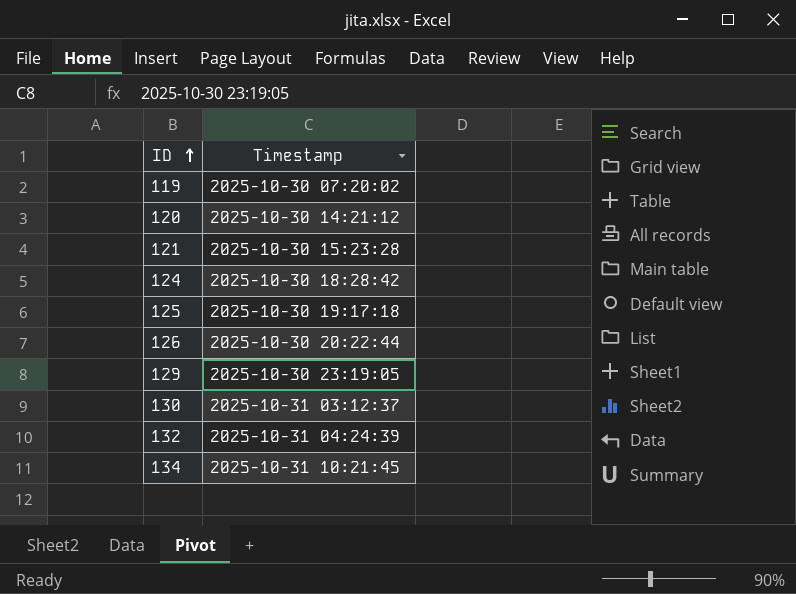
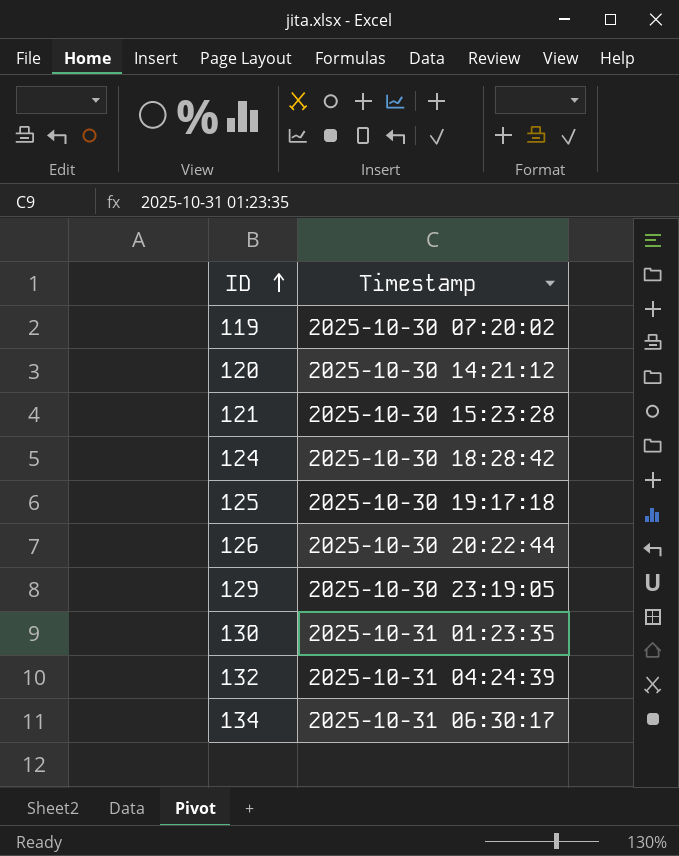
130 | Timestamp: 2025-10-31 03:12:37 -> 2025-10-31 01:23:35
134 | Timestamp: 2025-10-31 10:21:45 -> 2025-10-31 06:30:17

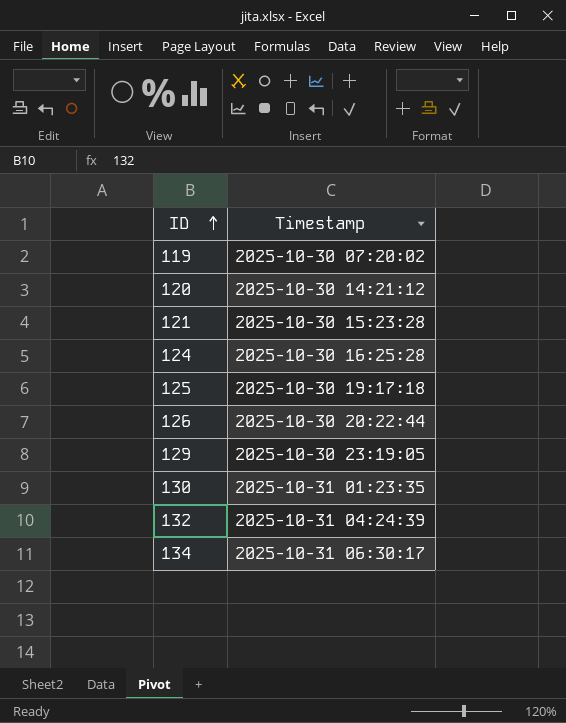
124 | Timestamp: 2025-10-30 18:28:42 -> 2025-10-30 16:25:28

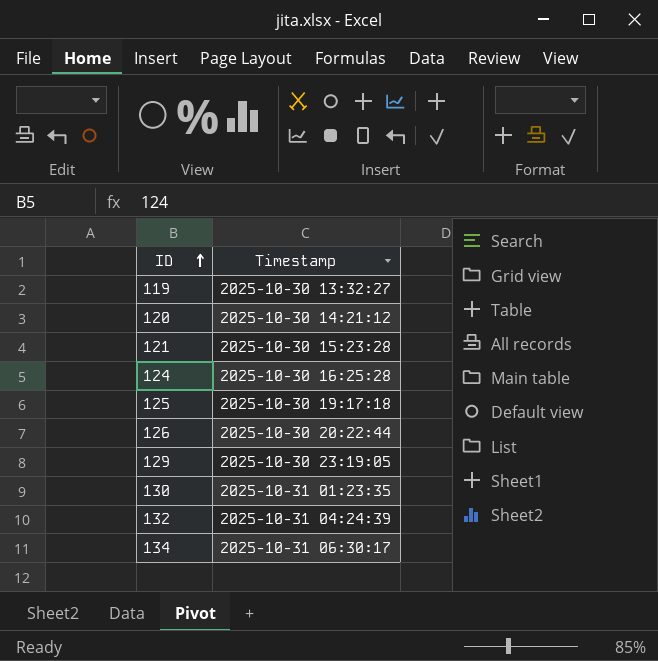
119 | Timestamp: 2025-10-30 07:20:02 -> 2025-10-30 13:32:27

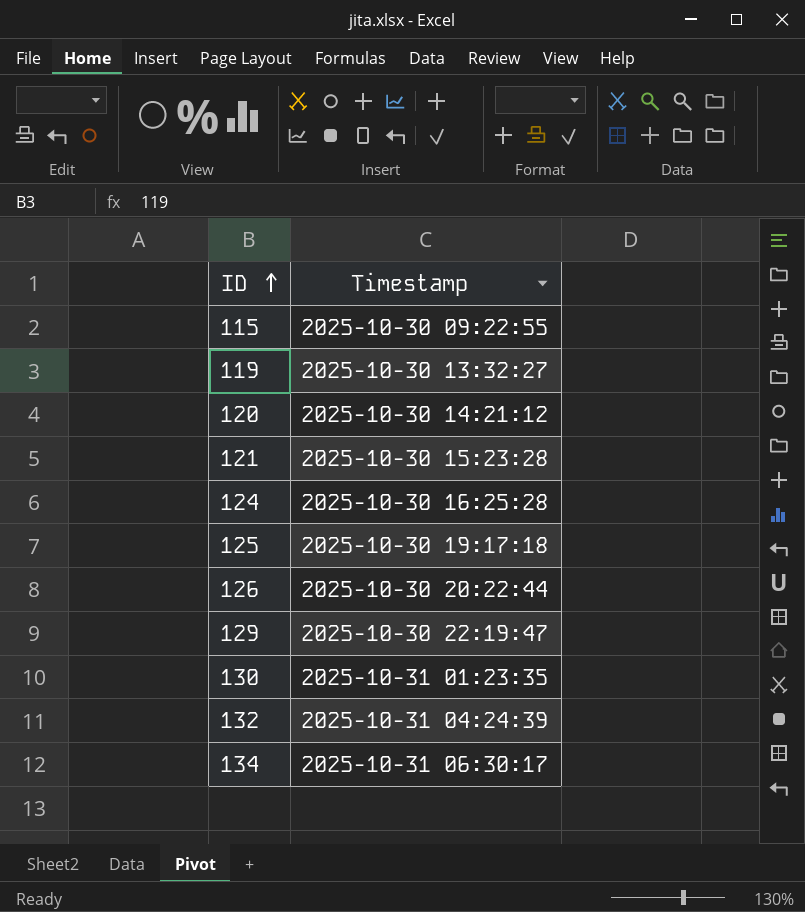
row 115: none -> 2025-10-30 09:22:55
129 | Timestamp: 2025-10-30 23:19:05 -> 2025-10-30 22:19:47

